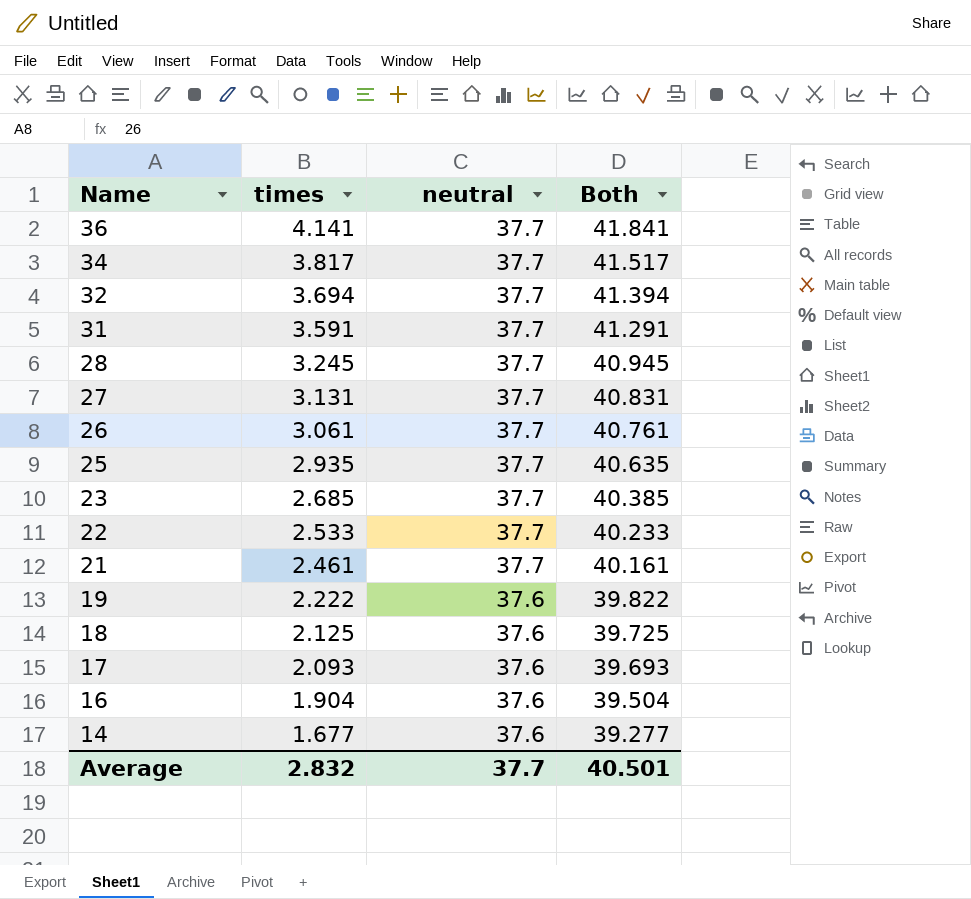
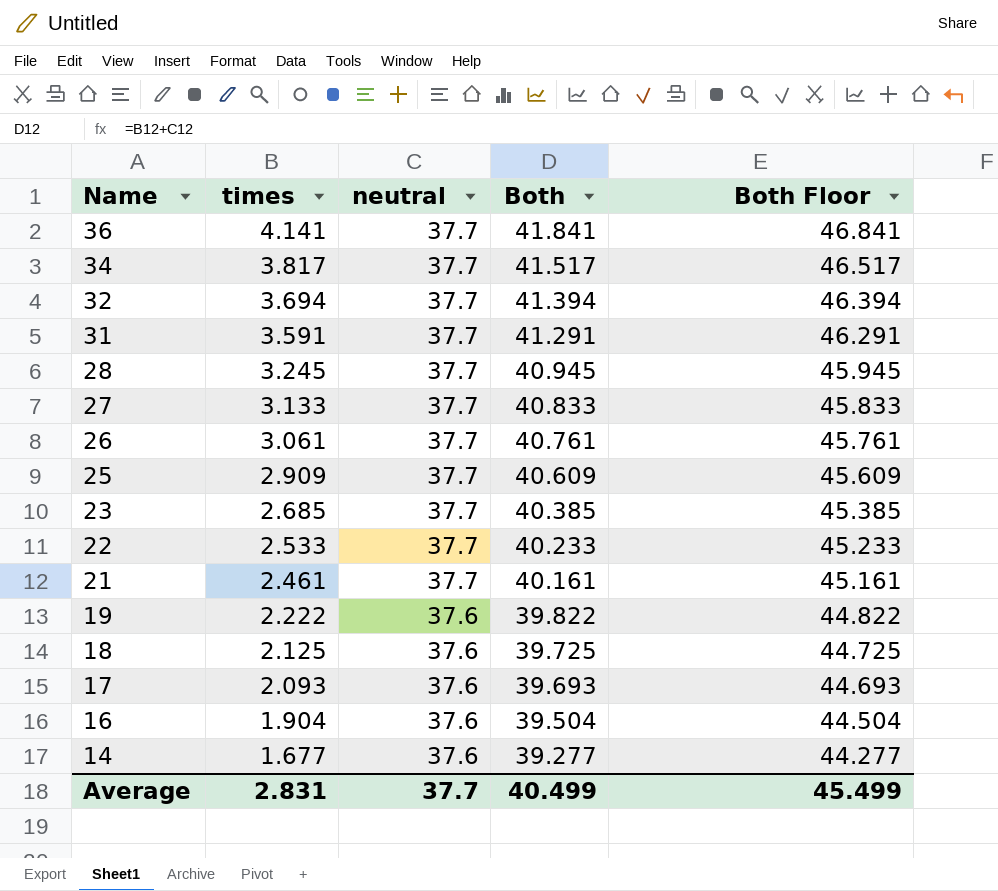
column Both Floor | formula: none -> [Both] + 5
27 | times: 3.131 -> 3.133
27 | Both: 40.831 -> 40.833
25 | times: 2.935 -> 2.909
25 | Both: 40.635 -> 40.609
Average | times: 2.832 -> 2.831
Average | Both: 40.501 -> 40.499

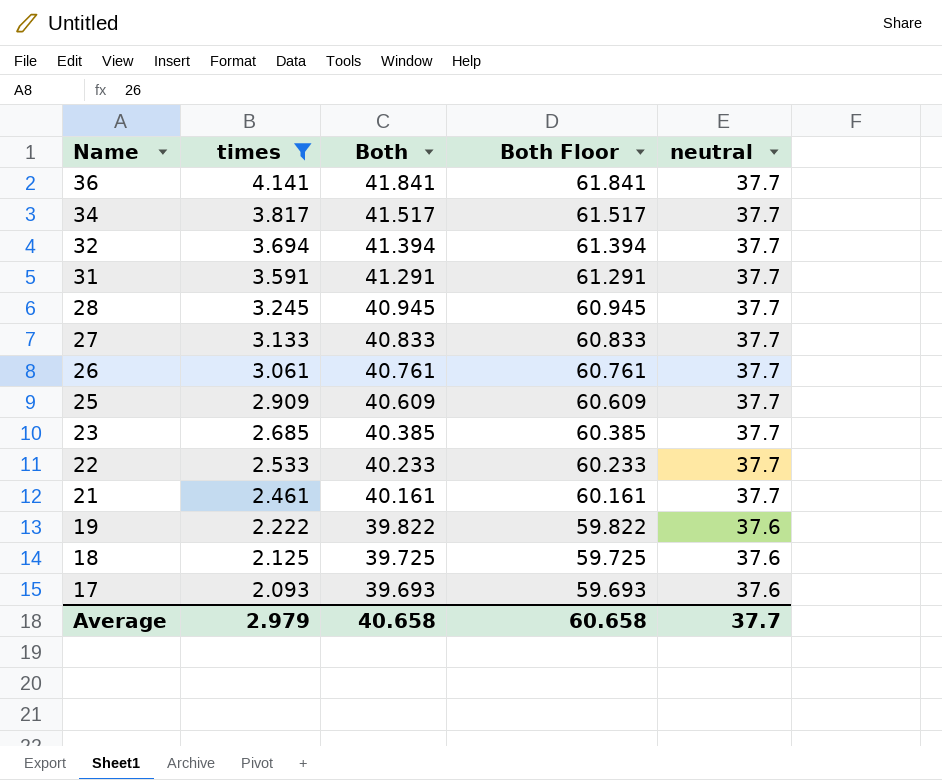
filter: none -> times >= 2.093
column Both Floor | formula: [Both] + 5 -> [Both] + 20
column neutral | position: 3 -> 5
Average | times: 2.831 -> 2.979
Average | Both: 40.499 -> 40.658
Average | Both Floor: 45.499 -> 60.658

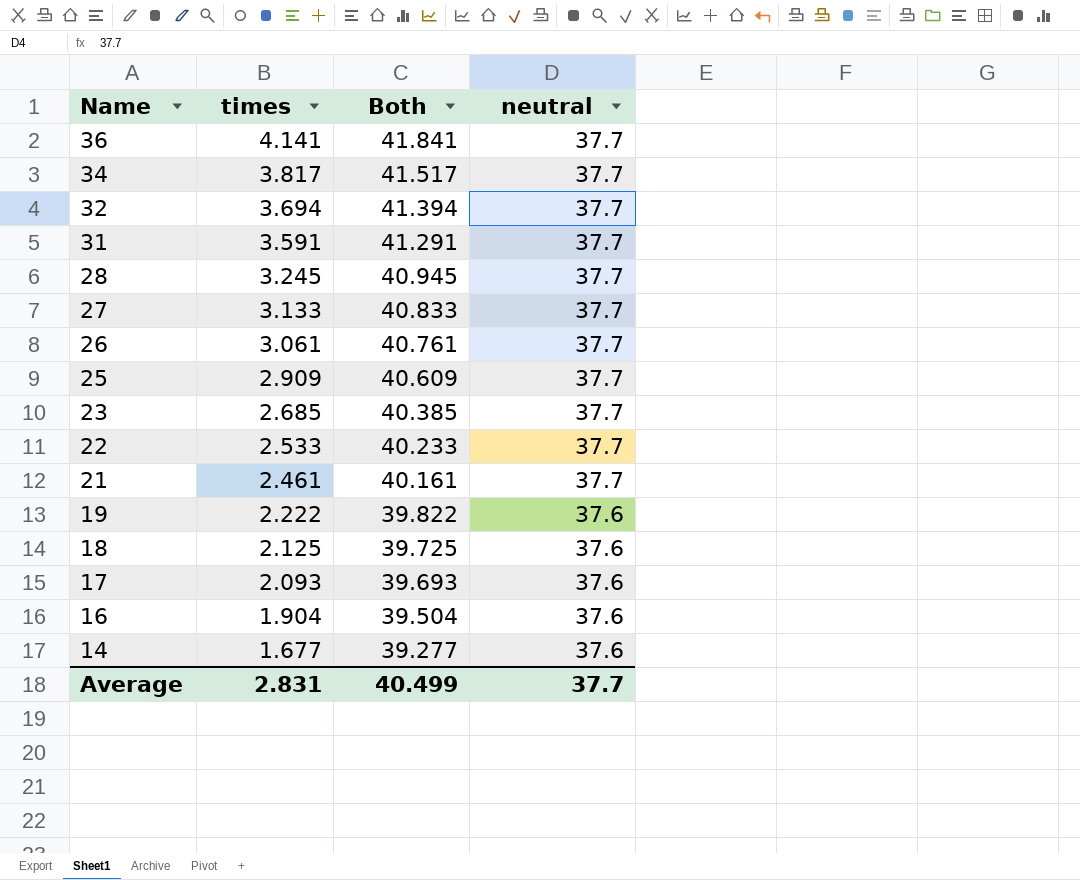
filter: times >= 2.093 -> none
column Both Floor | formula: [Both] + 20 -> none
Average | times: 2.979 -> 2.831
Average | Both: 40.658 -> 40.499

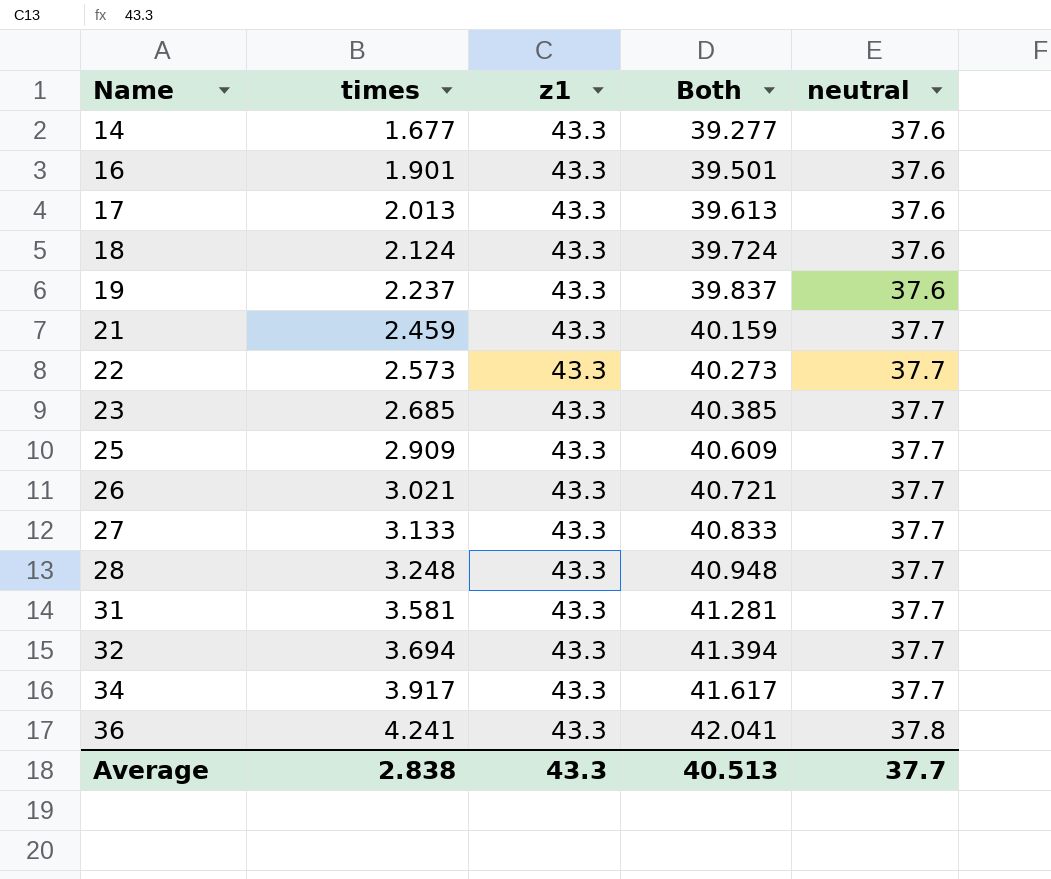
row order: Name descending -> Name ascending
column z1 | position: none -> 3
16 | times: 1.904 -> 1.901
16 | Both: 39.504 -> 39.501
17 | times: 2.093 -> 2.013
17 | Both: 39.693 -> 39.613
18 | times: 2.125 -> 2.124
18 | Both: 39.725 -> 39.724
19 | times: 2.222 -> 2.237
19 | Both: 39.822 -> 39.837
21 | times: 2.461 -> 2.459
21 | Both: 40.161 -> 40.159
22 | times: 2.533 -> 2.573
22 | Both: 40.233 -> 40.273
26 | times: 3.061 -> 3.021
26 | Both: 40.761 -> 40.721
28 | times: 3.245 -> 3.248
28 | Both: 40.945 -> 40.948
31 | times: 3.591 -> 3.581
31 | Both: 41.291 -> 41.281
34 | times: 3.817 -> 3.917
34 | Both: 41.517 -> 41.617
36 | times: 4.141 -> 4.241
36 | Both: 41.841 -> 42.041
36 | neutral: 37.7 -> 37.8
Average | times: 2.831 -> 2.838
Average | Both: 40.499 -> 40.513

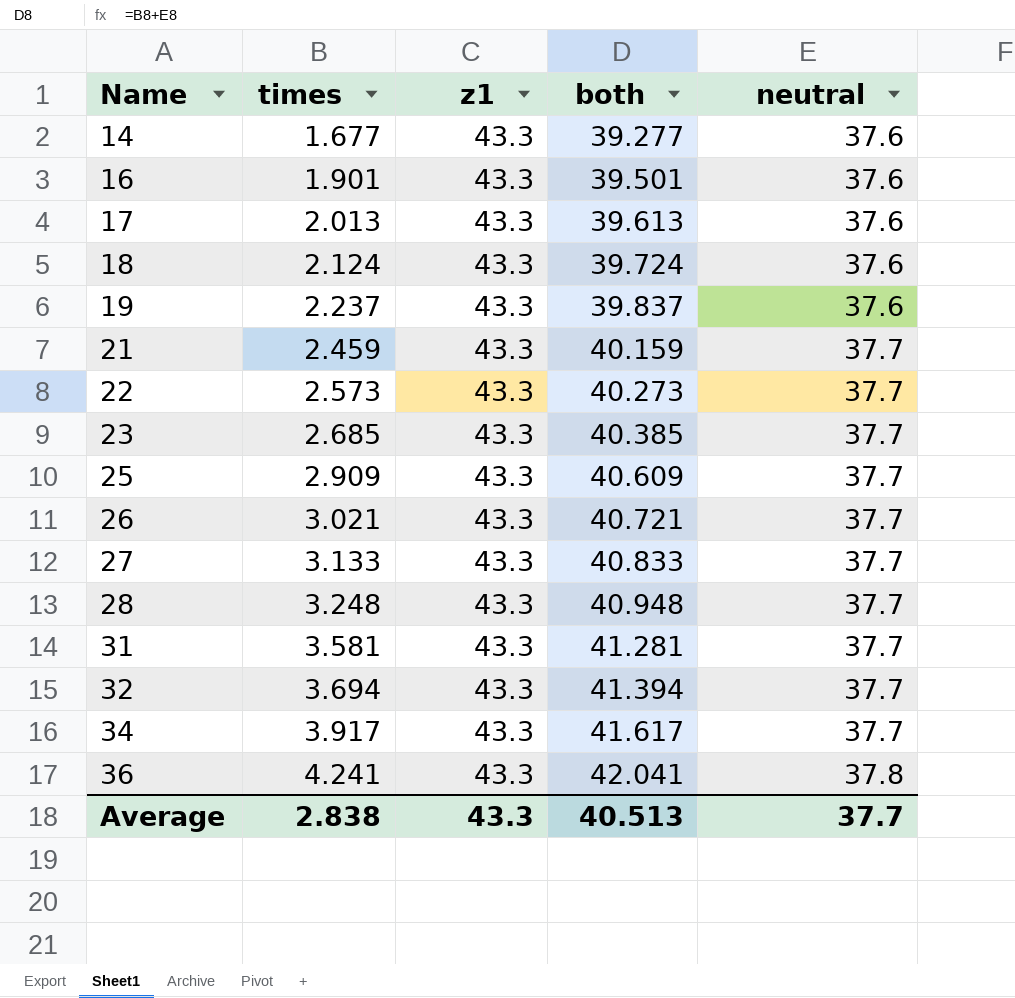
column name: Both -> both

